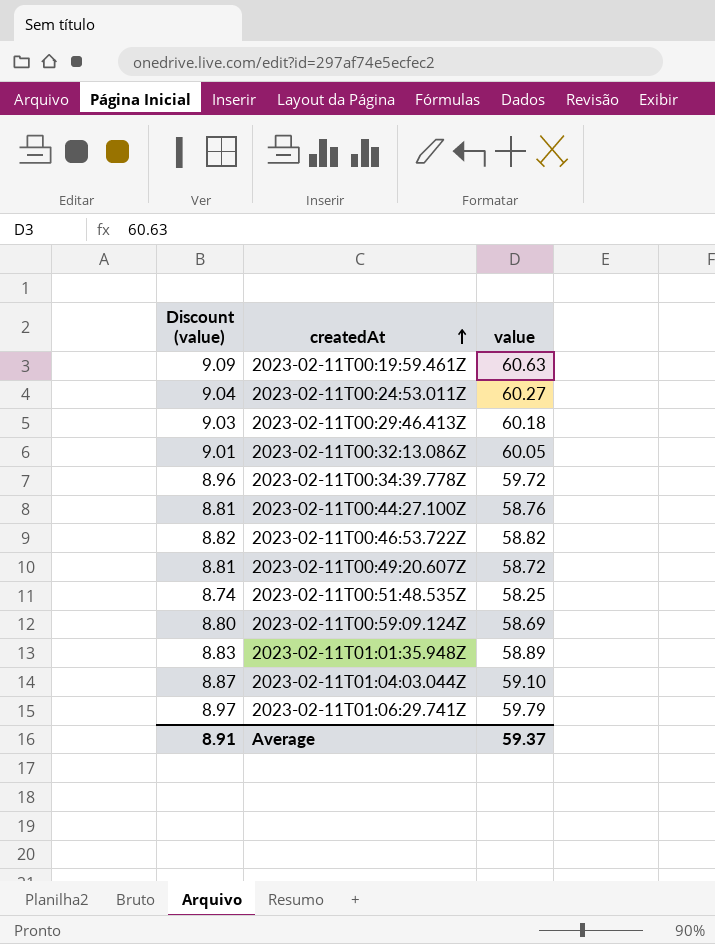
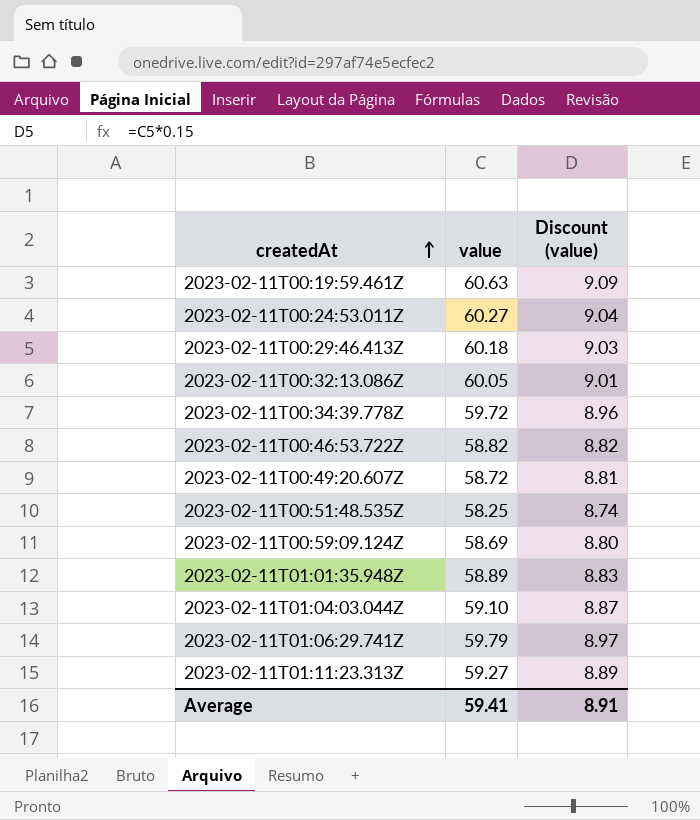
column Discount (value) | position: 1 -> 3
row 2023-02-11T00:44:27.100Z: 8.81 | 58.76 -> none
row 2023-02-11T01:11:23.313Z: none -> 59.27 | 8.89
Average | value: 59.37 -> 59.41

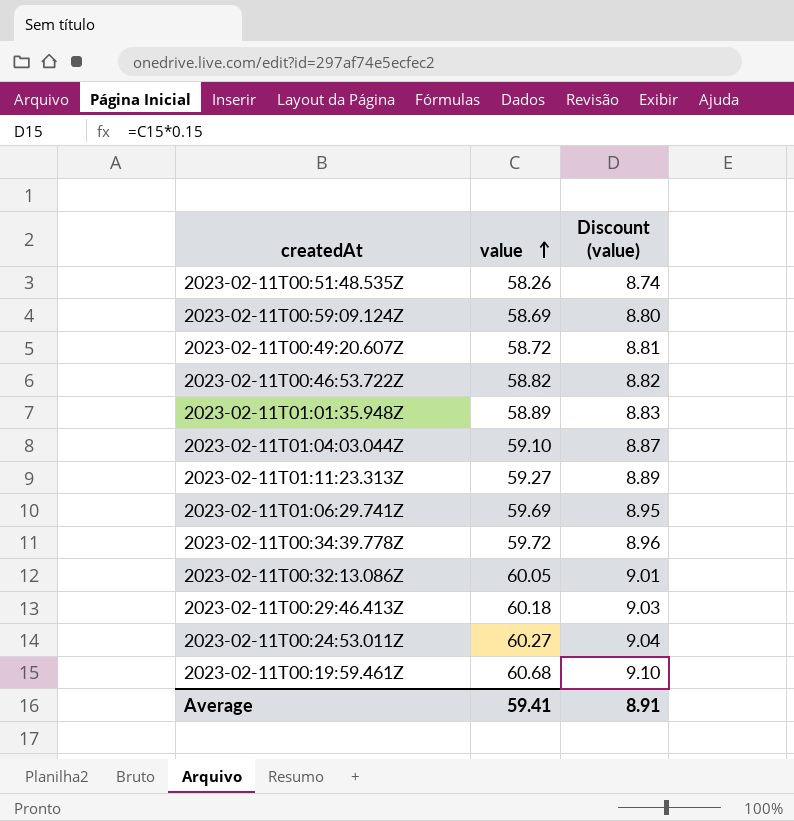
row order: createdAt ascending -> value ascending
2023-02-11T00:51:48.535Z | value: 58.25 -> 58.26
2023-02-11T01:06:29.741Z | value: 59.79 -> 59.69
2023-02-11T01:06:29.741Z | Discount (value): 8.97 -> 8.95
2023-02-11T00:19:59.461Z | value: 60.63 -> 60.68
2023-02-11T00:19:59.461Z | Discount (value): 9.09 -> 9.10

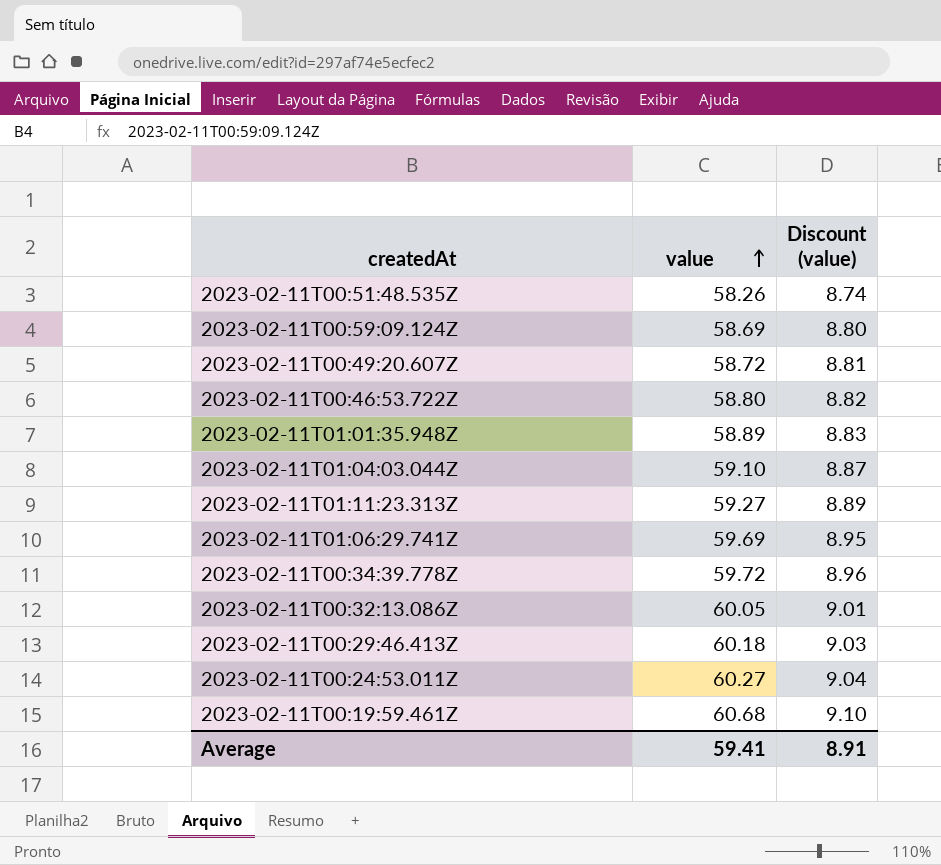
2023-02-11T00:46:53.722Z | value: 58.82 -> 58.80

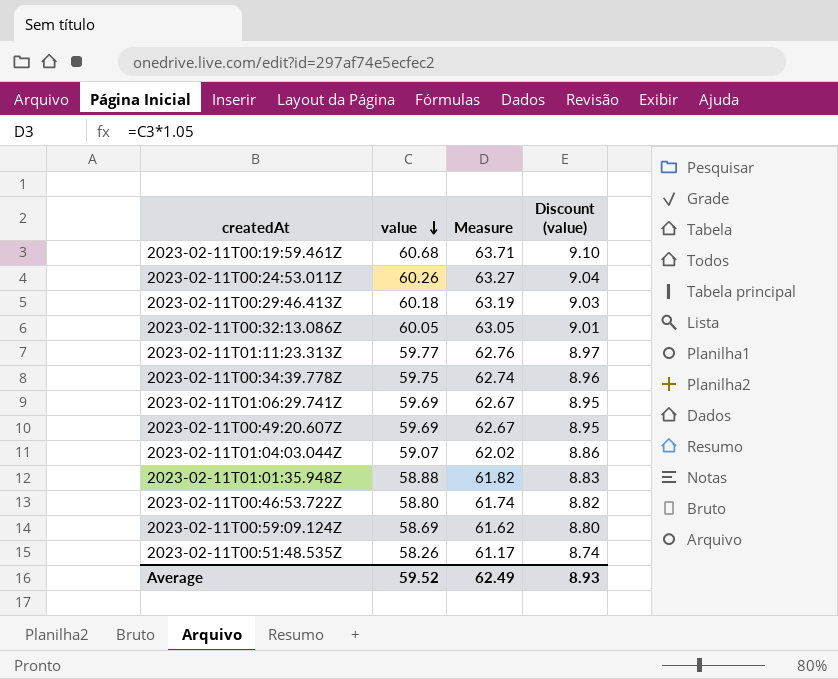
row order: value ascending -> value descending
column Measure | formula: none -> [value] * 1.05
2023-02-11T00:24:53.011Z | value: 60.27 -> 60.26
2023-02-11T01:11:23.313Z | value: 59.27 -> 59.77
2023-02-11T01:11:23.313Z | Discount (value): 8.89 -> 8.97
2023-02-11T00:34:39.778Z | value: 59.72 -> 59.75
2023-02-11T00:49:20.607Z | value: 58.72 -> 59.69
2023-02-11T00:49:20.607Z | Discount (value): 8.81 -> 8.95
2023-02-11T01:04:03.044Z | value: 59.10 -> 59.07
2023-02-11T01:04:03.044Z | Discount (value): 8.87 -> 8.86
2023-02-11T01:01:35.948Z | value: 58.89 -> 58.88
Average | value: 59.41 -> 59.52
Average | Discount (value): 8.91 -> 8.93

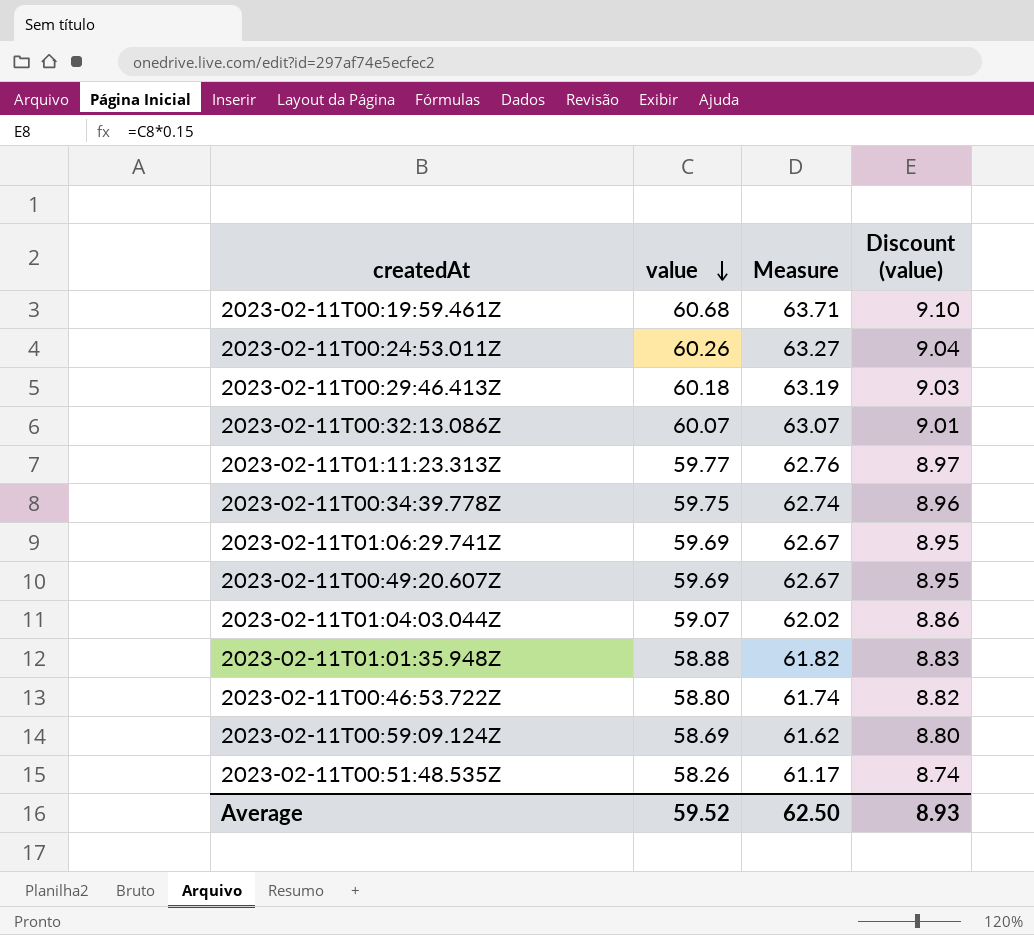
2023-02-11T00:32:13.086Z | value: 60.05 -> 60.07
2023-02-11T00:32:13.086Z | Measure: 63.05 -> 63.07
Average | Measure: 62.49 -> 62.50

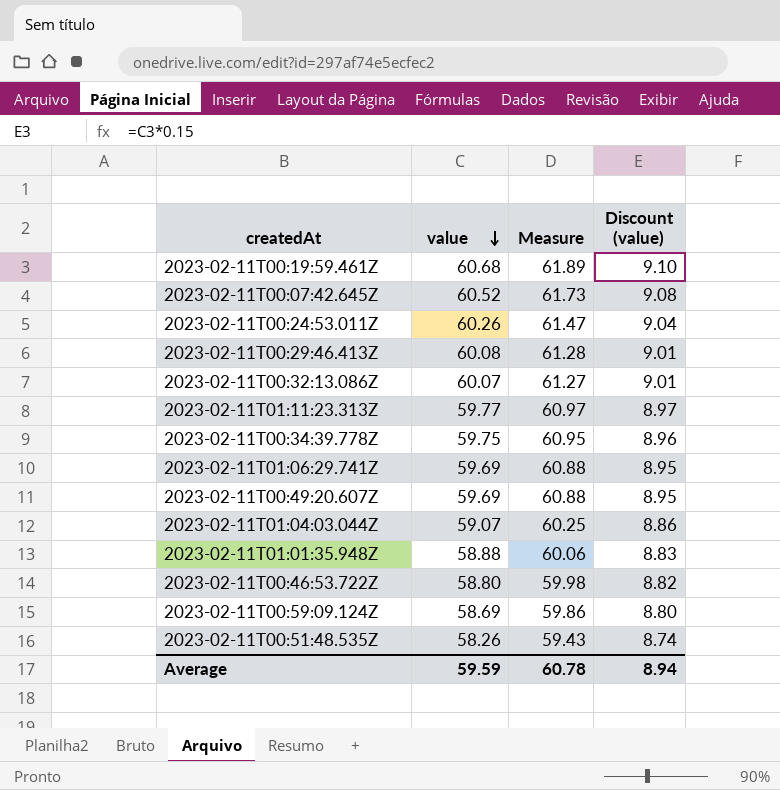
column Measure | formula: [value] * 1.05 -> [value] * 1.02
row 2023-02-11T00:07:42.645Z: none -> 60.52 | 61.73 | 9.08
2023-02-11T00:29:46.413Z | value: 60.18 -> 60.08
2023-02-11T00:29:46.413Z | Discount (value): 9.03 -> 9.01
Average | value: 59.52 -> 59.59
Average | Measure: 62.50 -> 60.78
Average | Discount (value): 8.93 -> 8.94

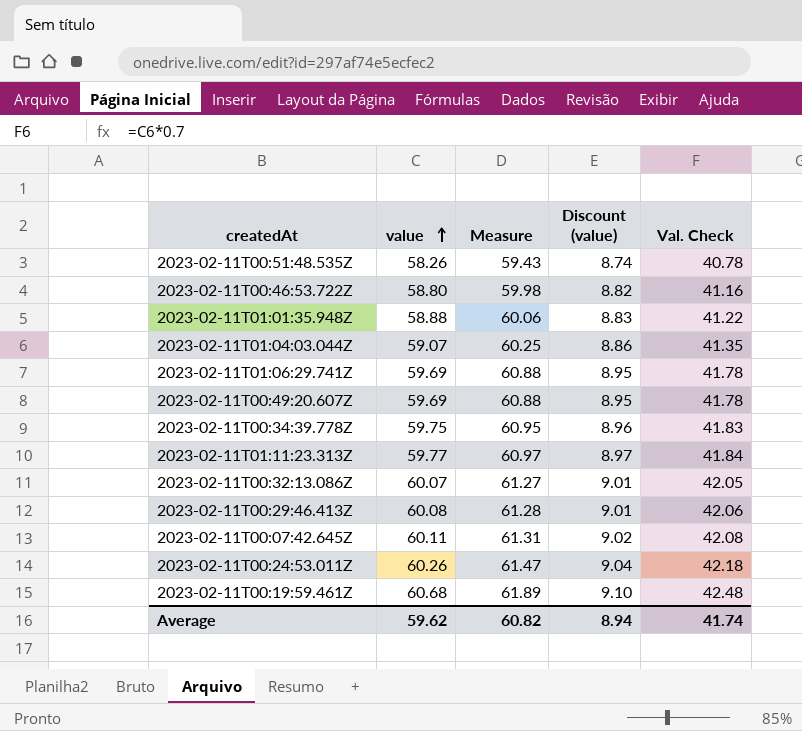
row order: value descending -> value ascending
column Val. Check | formula: none -> [value] * 0.7
row 2023-02-11T00:59:09.124Z: 58.69 | 59.86 | 8.80 -> none
2023-02-11T00:07:42.645Z | value: 60.52 -> 60.11
2023-02-11T00:07:42.645Z | Measure: 61.73 -> 61.31
2023-02-11T00:07:42.645Z | Discount (value): 9.08 -> 9.02
Average | value: 59.59 -> 59.62
Average | Measure: 60.78 -> 60.82

